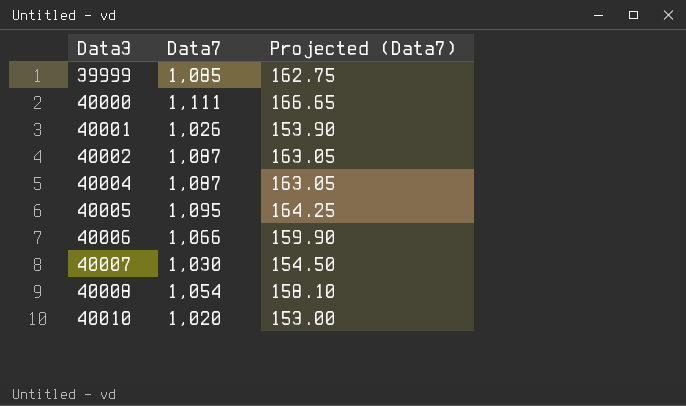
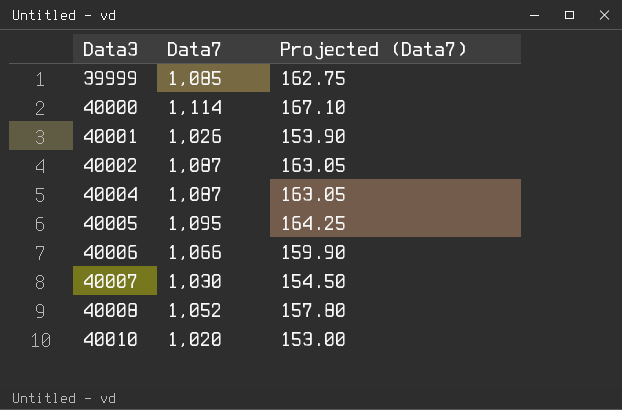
40000 | Data7: 1,111 -> 1,114
40000 | Projected (Data7): 166.65 -> 167.10
40008 | Data7: 1,054 -> 1,052
40008 | Projected (Data7): 158.10 -> 157.80

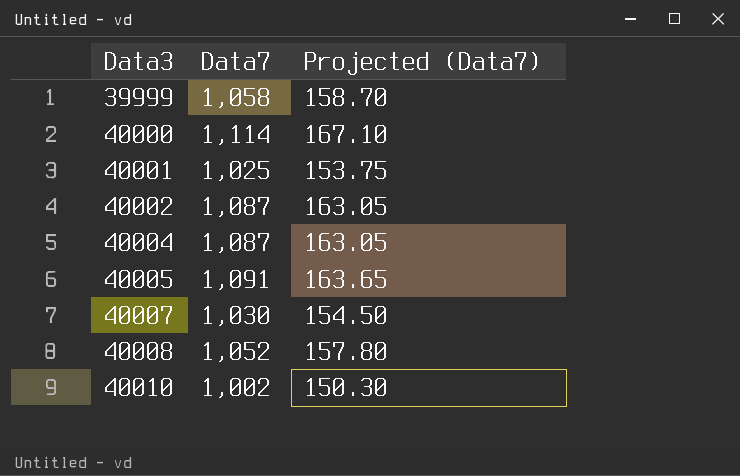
row 40006: 1,066 | 159.90 -> none
39999 | Data7: 1,085 -> 1,058
39999 | Projected (Data7): 162.75 -> 158.70
40001 | Data7: 1,026 -> 1,025
40001 | Projected (Data7): 153.90 -> 153.75
40005 | Data7: 1,095 -> 1,091
40005 | Projected (Data7): 164.25 -> 163.65
40010 | Data7: 1,020 -> 1,002
40010 | Projected (Data7): 153.00 -> 150.30

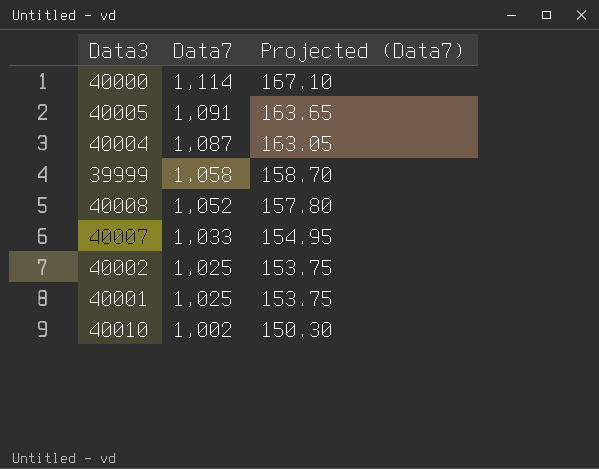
row order: Data3 ascending -> Data7 descending
40007 | Data7: 1,030 -> 1,033
40007 | Projected (Data7): 154.50 -> 154.95
40002 | Data7: 1,087 -> 1,025
40002 | Projected (Data7): 163.05 -> 153.75

